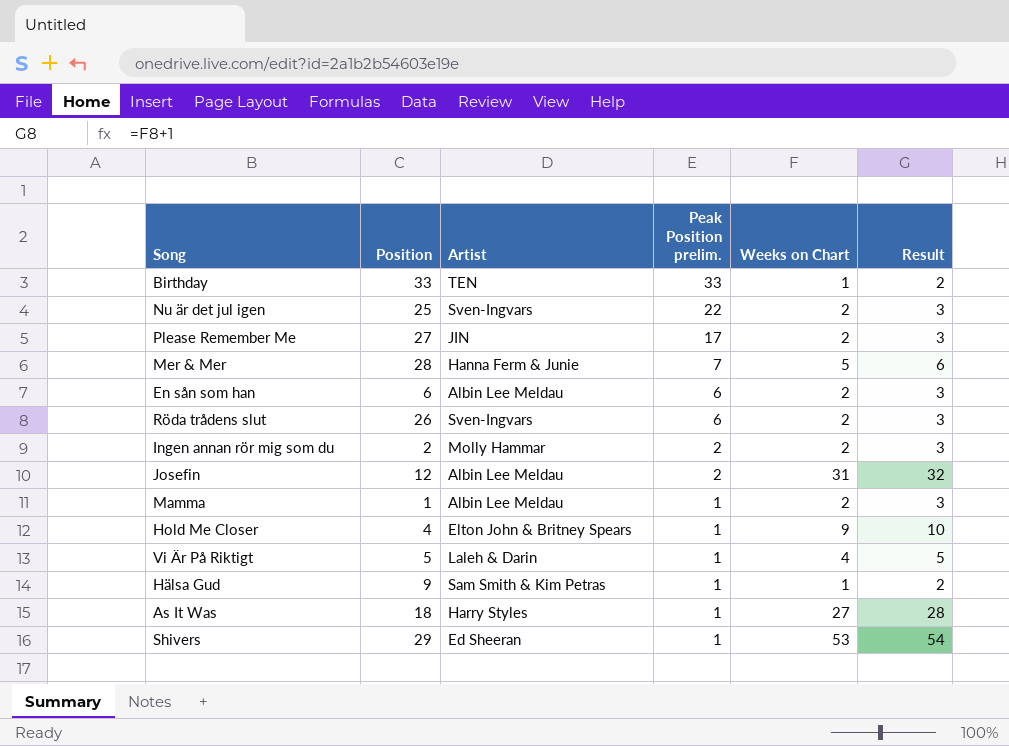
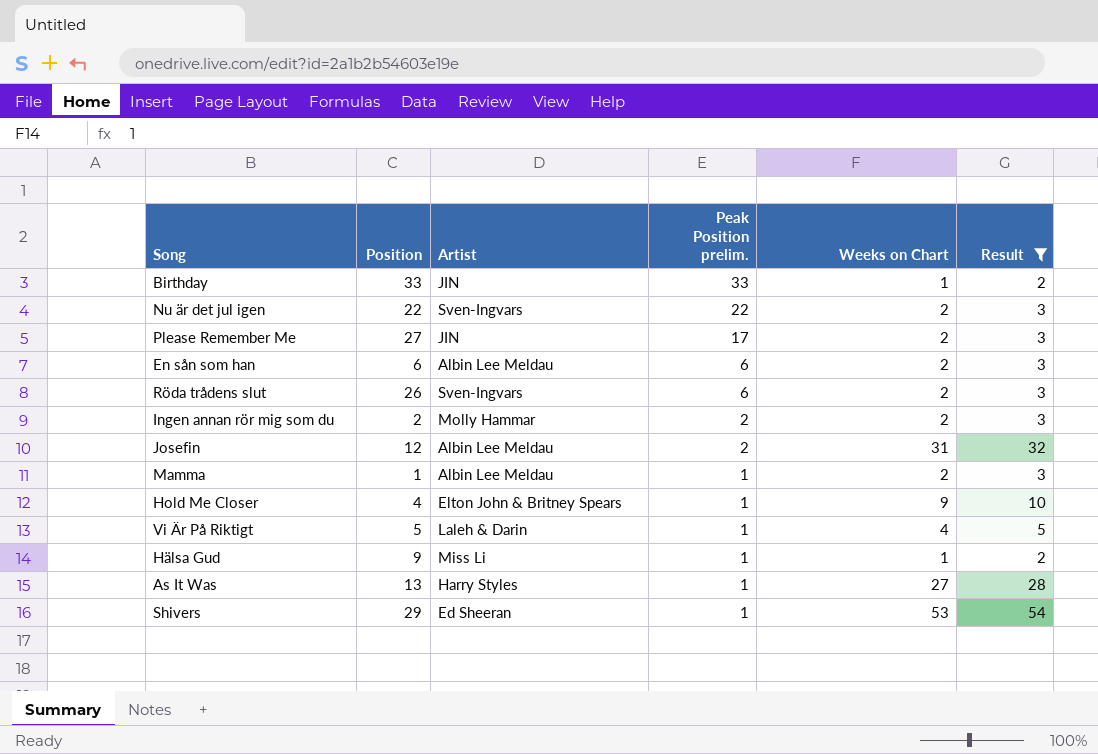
filter: none -> Result != 6
Birthday | Artist: TEN -> JIN
Nu är det jul igen | Position: 25 -> 22
Hälsa Gud | Artist: Sam Smith & Kim Petras -> Miss Li
As It Was | Position: 18 -> 13

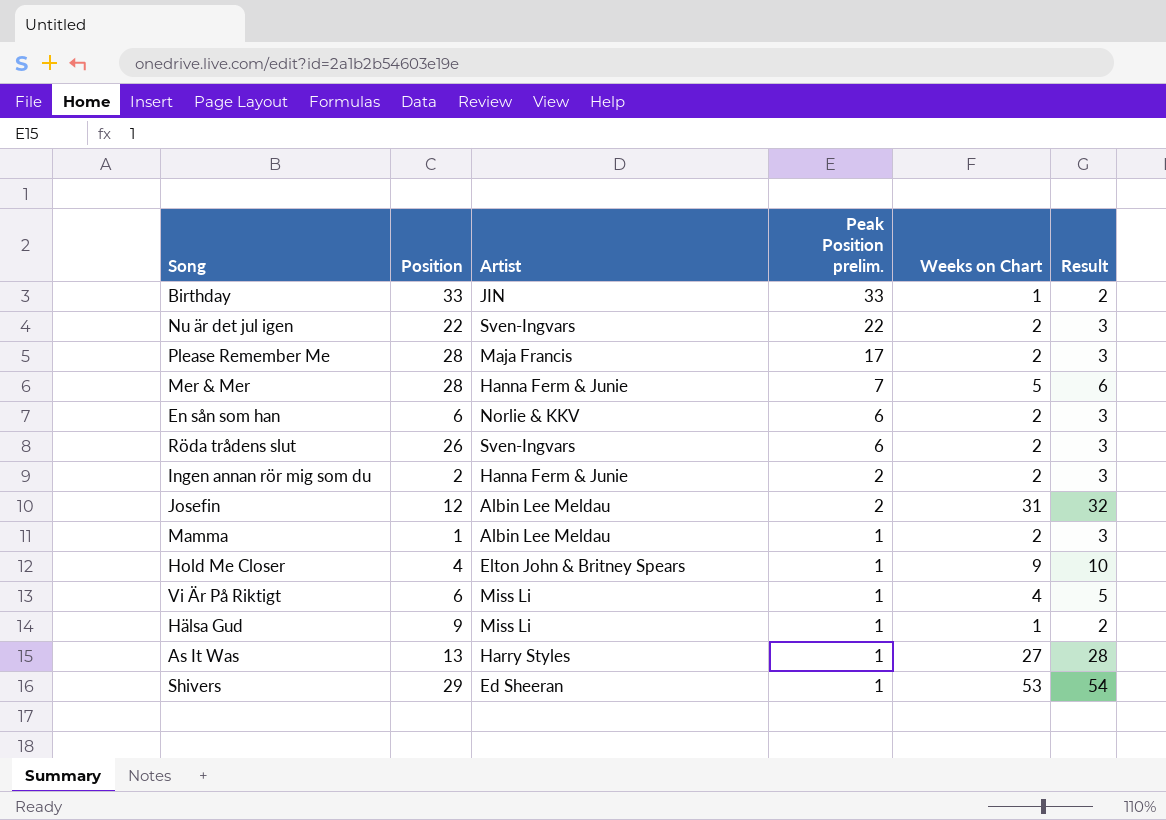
filter: Result != 6 -> none
Please Remember Me | Position: 27 -> 28
Please Remember Me | Artist: JIN -> Maja Francis
En sån som han | Artist: Albin Lee Meldau -> Norlie & KKV
Ingen annan rör mig som du | Artist: Molly Hammar -> Hanna Ferm & Junie
Vi Är På Riktigt | Position: 5 -> 6
Vi Är På Riktigt | Artist: Laleh & Darin -> Miss Li

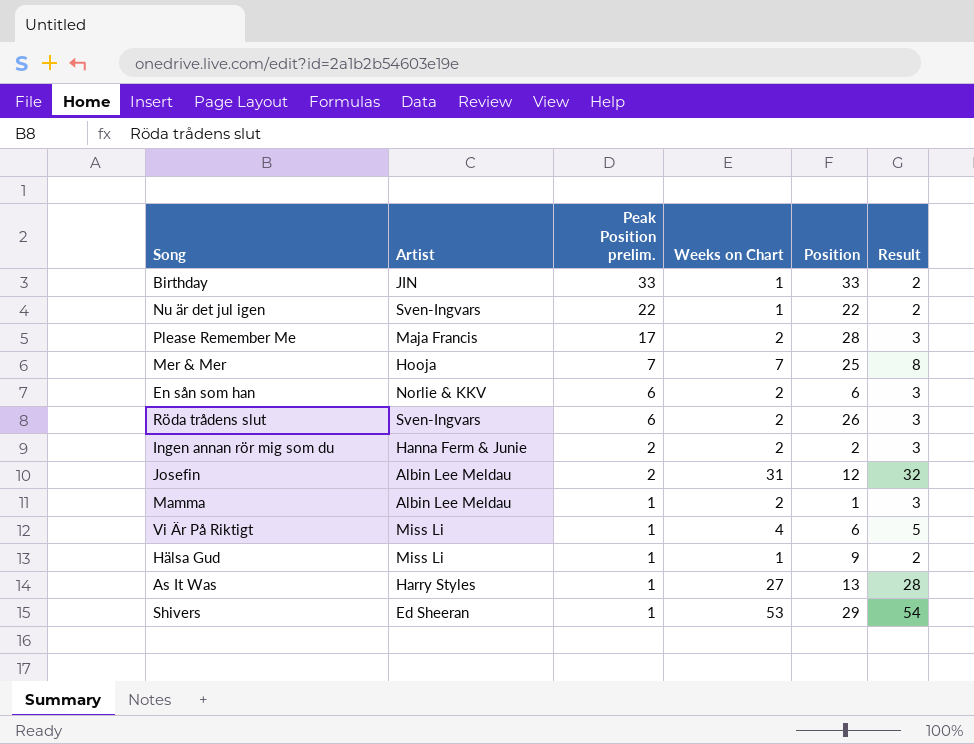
column Position | position: 2 -> 5
row Hold Me Closer: 4 | Elton John & Britney Spears | 1 | 9 | 10 -> none
Nu är det jul igen | Weeks on Chart: 2 -> 1
Nu är det jul igen | Result: 3 -> 2
Mer & Mer | Artist: Hanna Ferm & Junie -> Hooja
Mer & Mer | Weeks on Chart: 5 -> 7
Mer & Mer | Position: 28 -> 25
Mer & Mer | Result: 6 -> 8

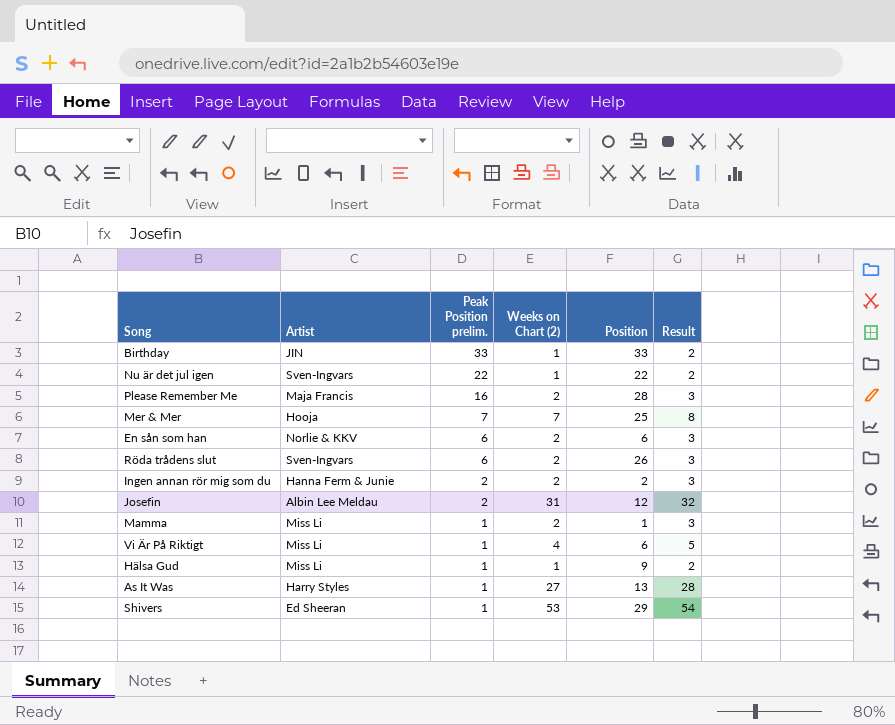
column name: Weeks on Chart -> Weeks on Chart (2)
Please Remember Me | Peak Position prelim.: 17 -> 16
Mamma | Artist: Albin Lee Meldau -> Miss Li

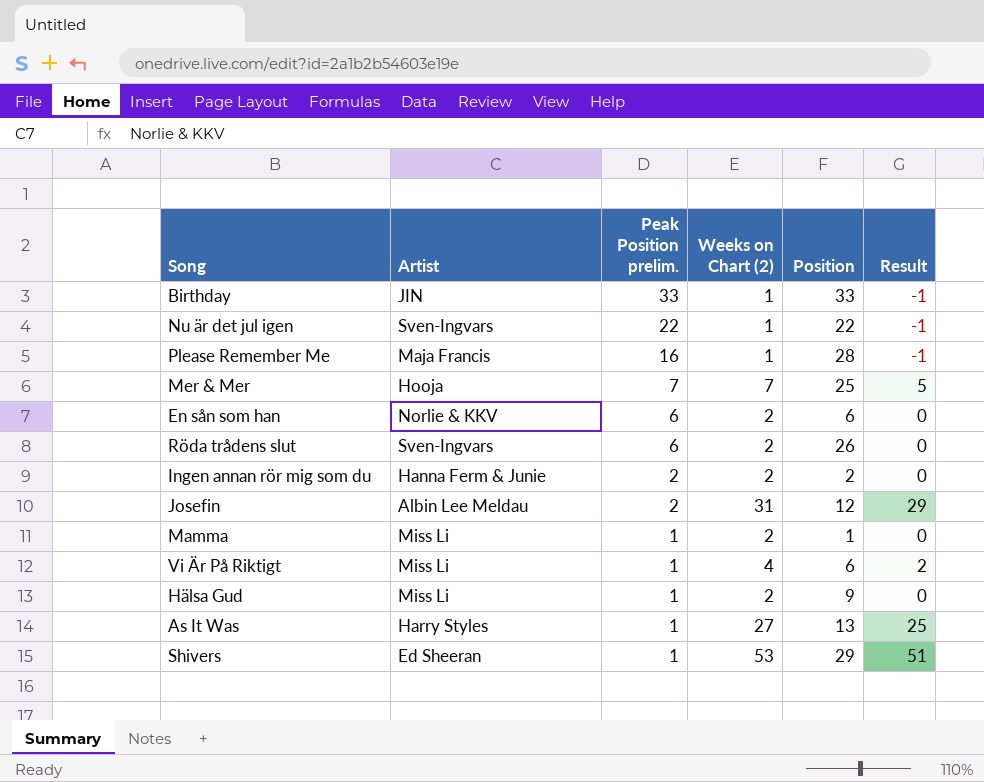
column Result | formula: [Weeks on Chart (2)] + 1 -> [Weeks on Chart (2)] - 2
Please Remember Me | Weeks on Chart (2): 2 -> 1
Hälsa Gud | Weeks on Chart (2): 1 -> 2

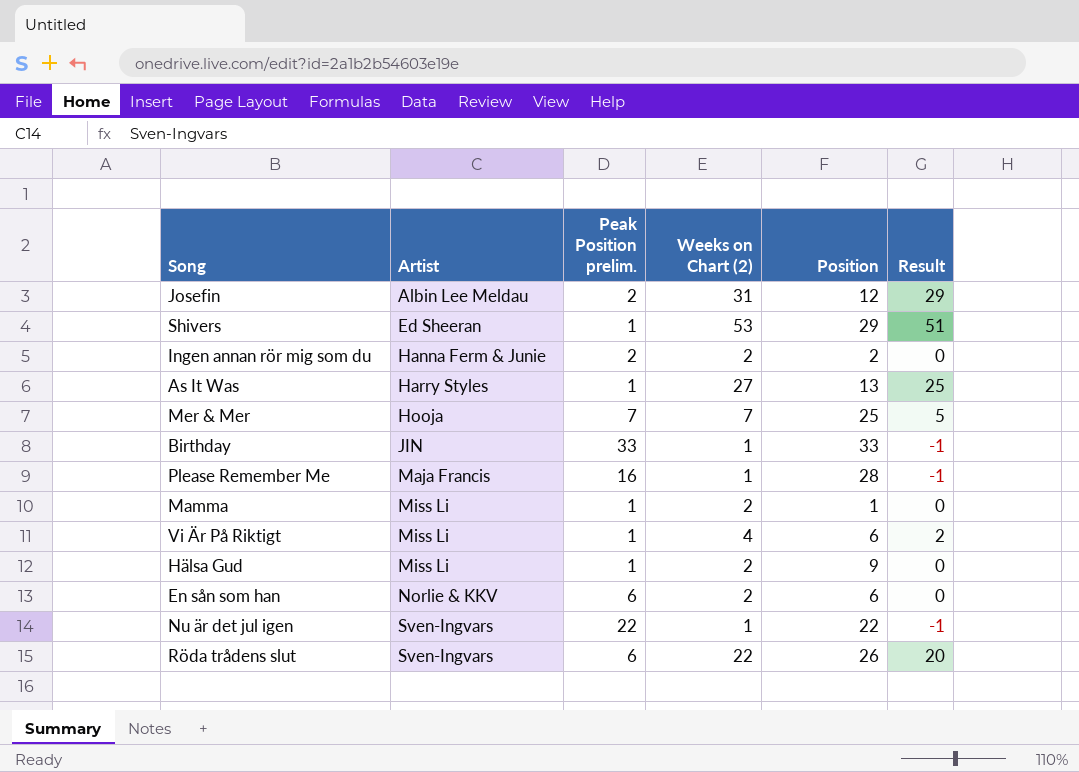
row order: Peak Position prelim. descending -> Artist ascending
Röda trådens slut | Weeks on Chart (2): 2 -> 22
Röda trådens slut | Result: 0 -> 20

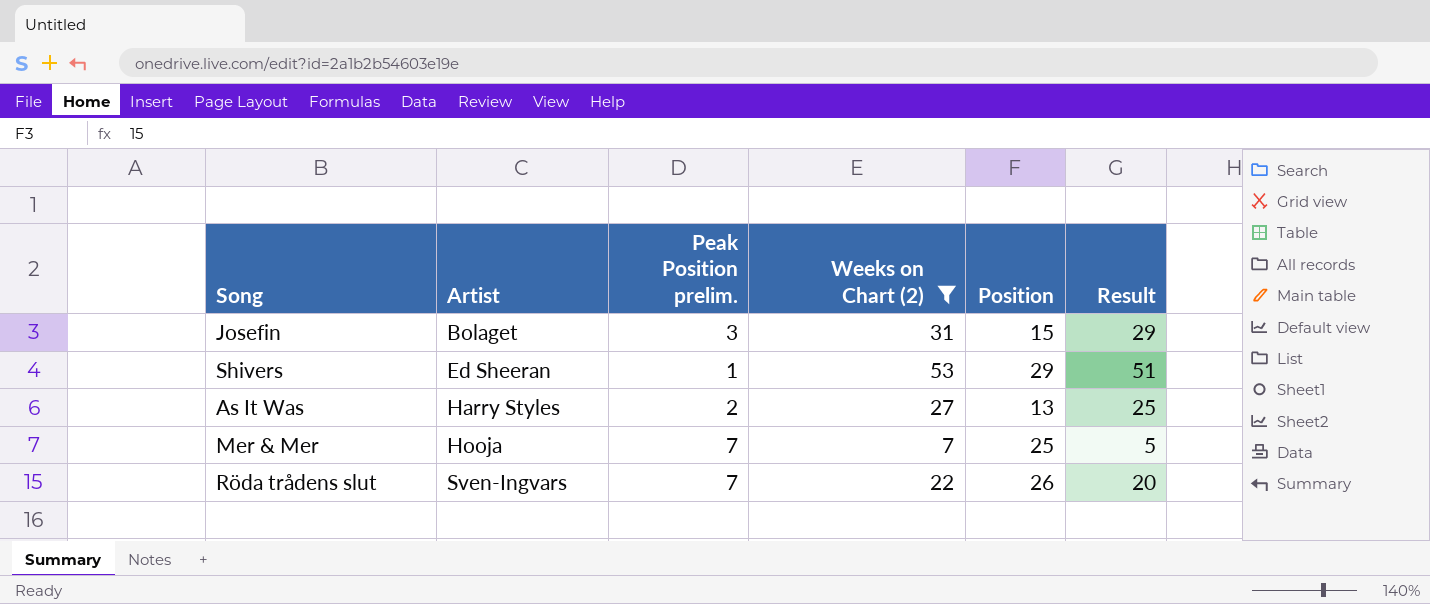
filter: none -> Weeks on Chart (2) >= 7
Josefin | Artist: Albin Lee Meldau -> Bolaget
Josefin | Peak Position prelim.: 2 -> 3
Josefin | Position: 12 -> 15
As It Was | Peak Position prelim.: 1 -> 2
Röda trådens slut | Peak Position prelim.: 6 -> 7

